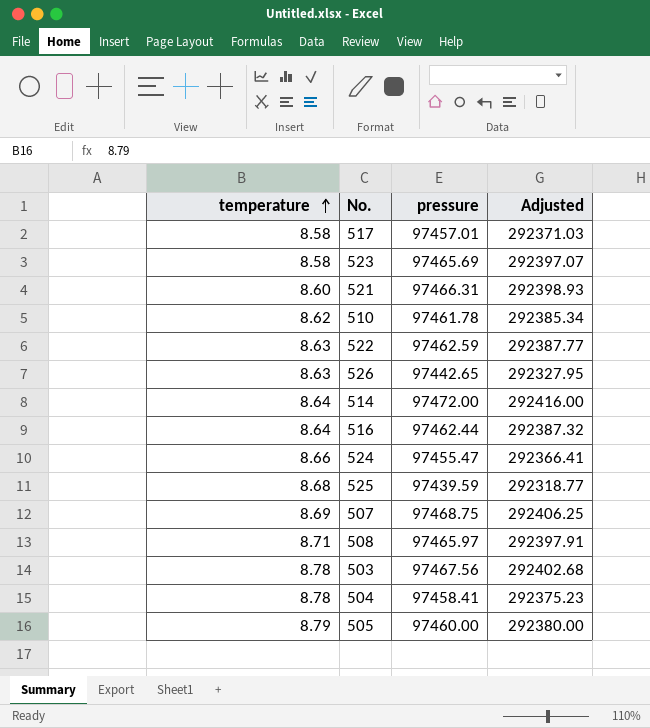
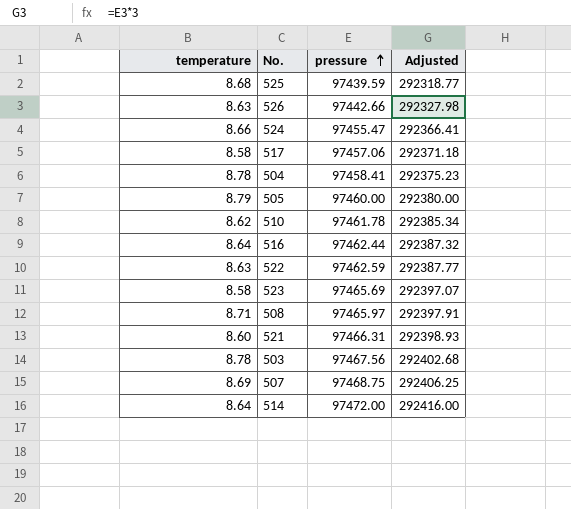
row order: temperature ascending -> pressure ascending
526 | pressure: 97442.65 -> 97442.66
526 | Adjusted: 292327.95 -> 292327.98
517 | pressure: 97457.01 -> 97457.06
517 | Adjusted: 292371.03 -> 292371.18

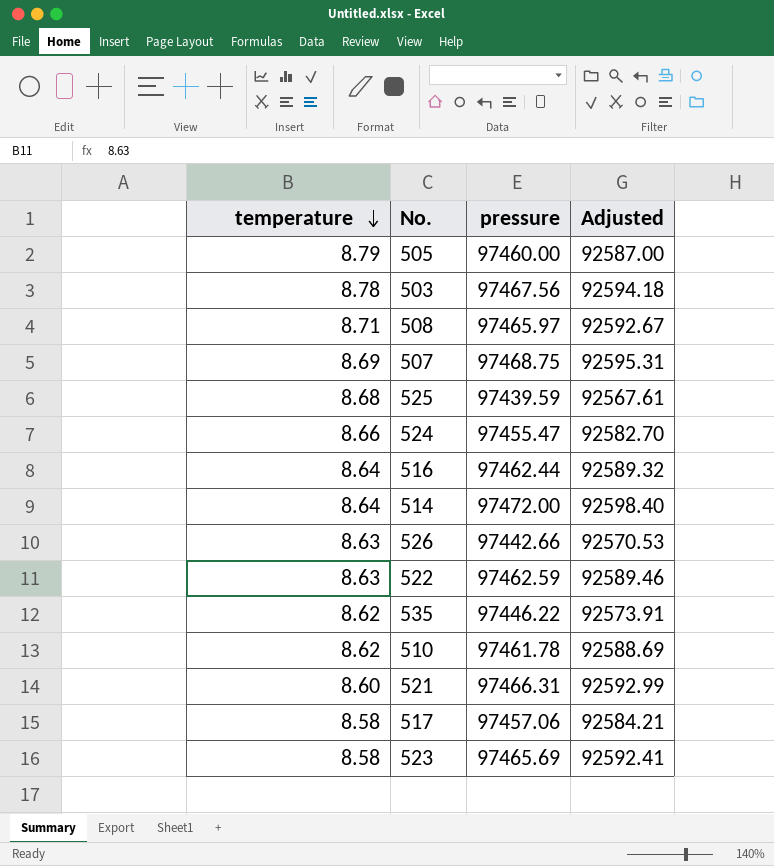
row order: pressure ascending -> temperature descending
column Adjusted | formula: [pressure] * 3 -> [pressure] * 0.95
row 504: 8.78 | 97458.41 | 292375.23 -> none
row 535: none -> 8.62 | 97446.22 | 92573.91

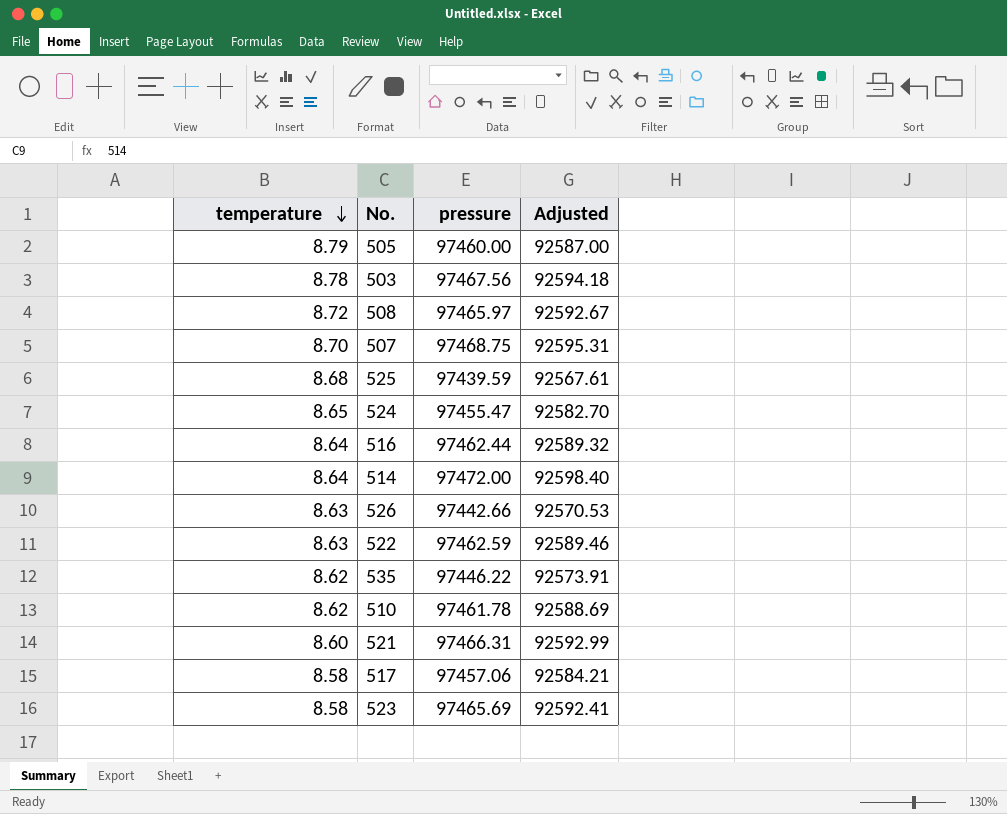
508 | temperature: 8.71 -> 8.72
507 | temperature: 8.69 -> 8.70
524 | temperature: 8.66 -> 8.65

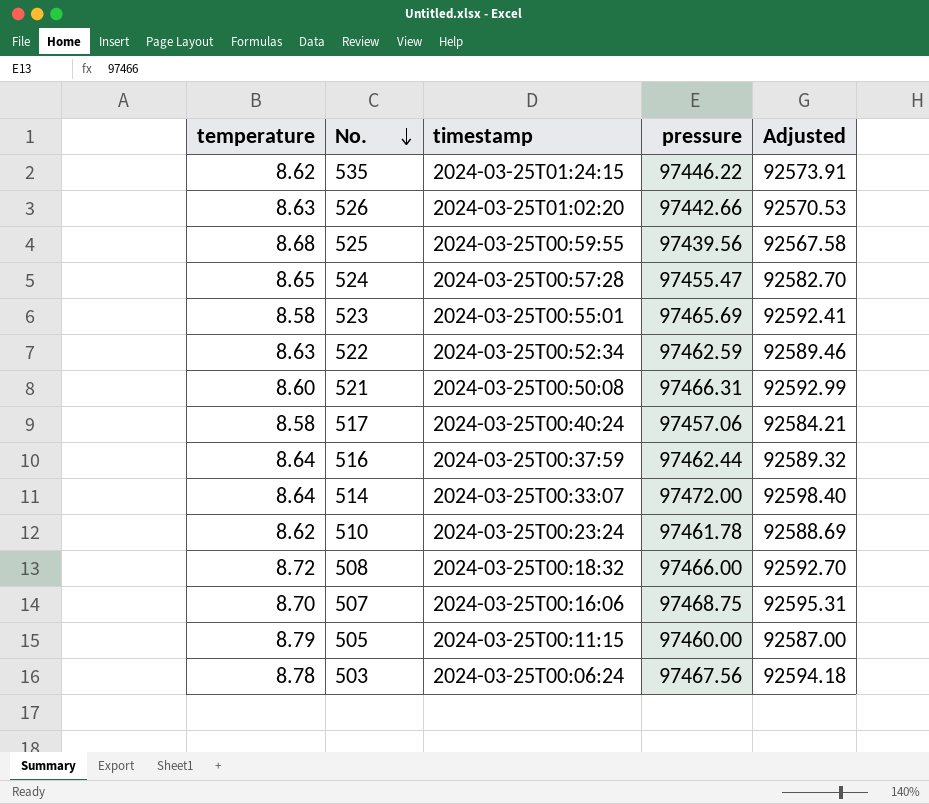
row order: temperature descending -> No. descending
column timestamp | position: none -> 3
525 | pressure: 97439.59 -> 97439.56
525 | Adjusted: 92567.61 -> 92567.58
508 | pressure: 97465.97 -> 97466.00
508 | Adjusted: 92592.67 -> 92592.70

